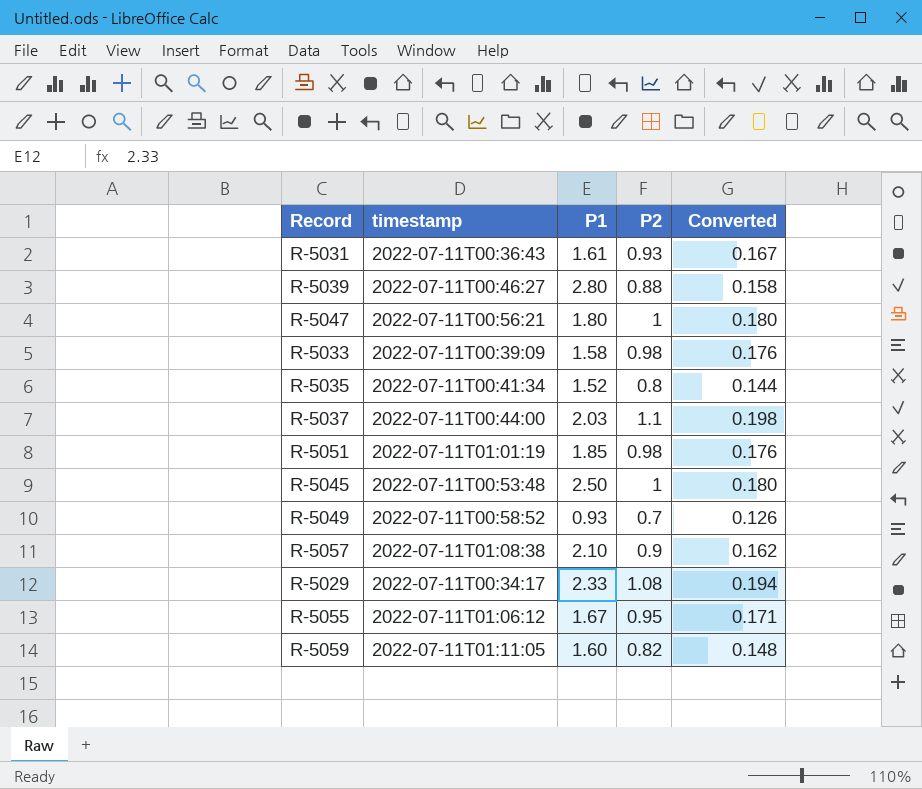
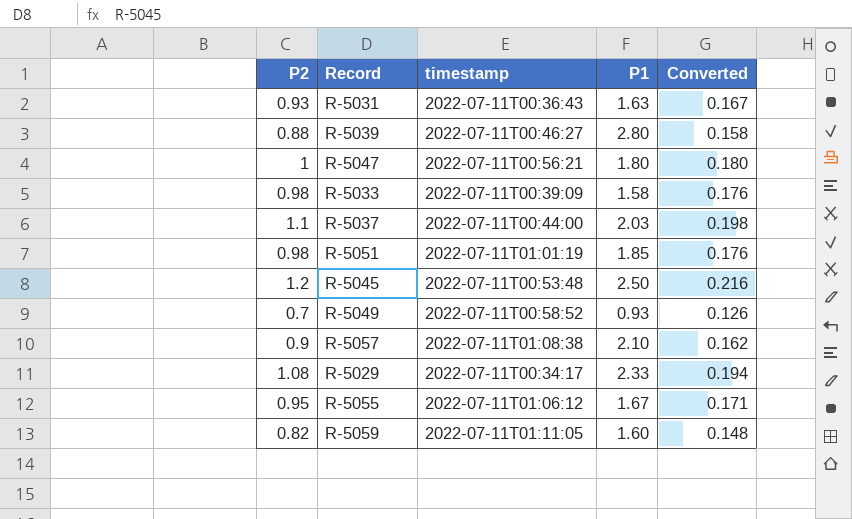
column P2 | position: 4 -> 1
row R-5035: 2022-07-11T00:41:34 | 1.52 | 0.8 | 0.144 -> none
R-5031 | P1: 1.61 -> 1.63
R-5045 | P2: 1 -> 1.2
R-5045 | Converted: 0.180 -> 0.216

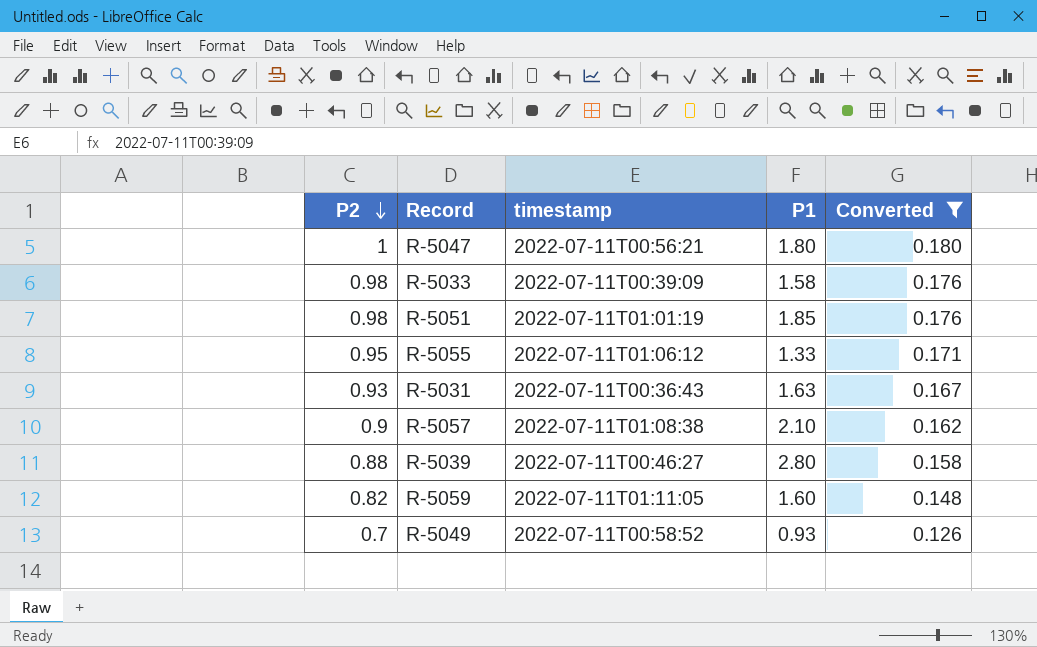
filter: none -> Converted <= 0.180
row order: none -> P2 descending
R-5055 | P1: 1.67 -> 1.33

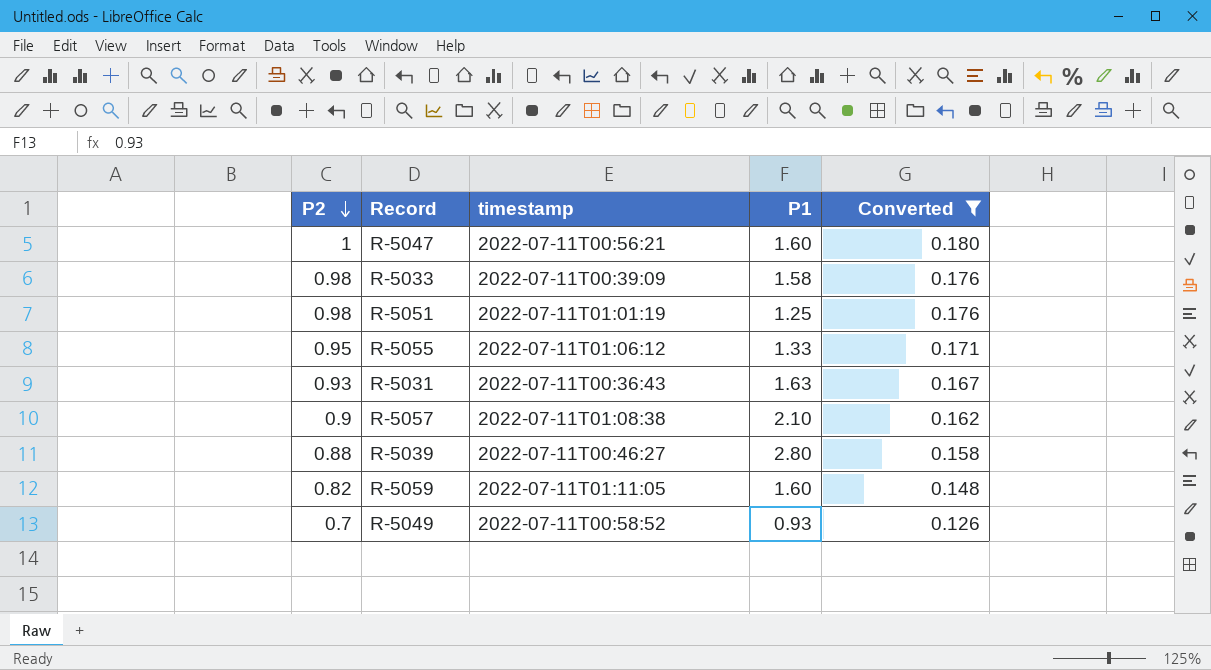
R-5047 | P1: 1.80 -> 1.60
R-5051 | P1: 1.85 -> 1.25

